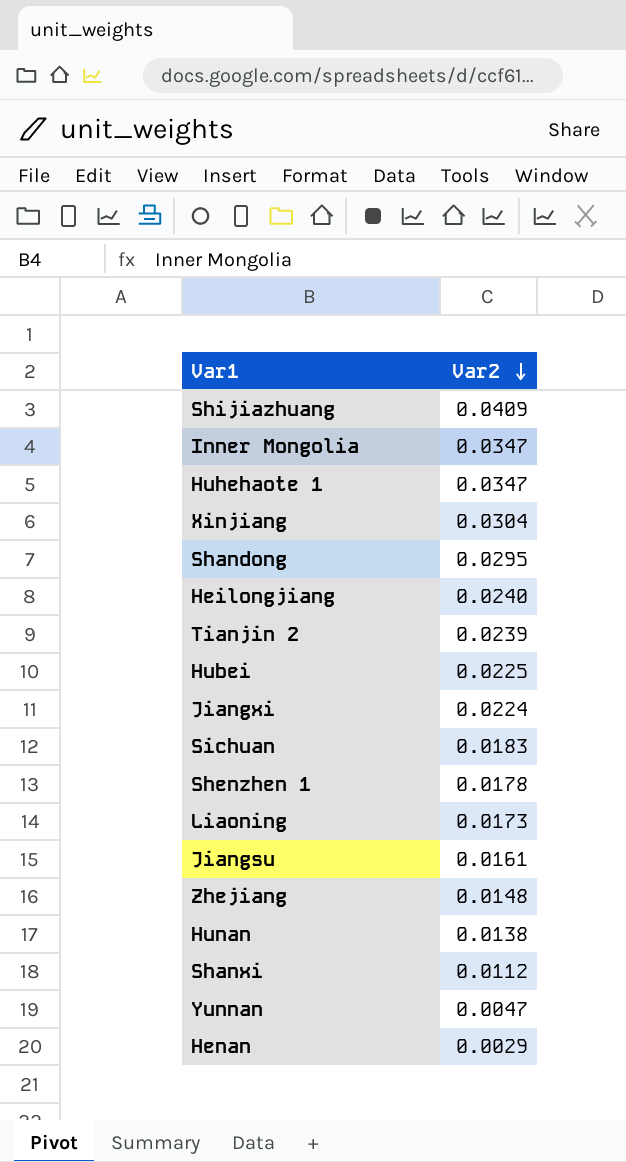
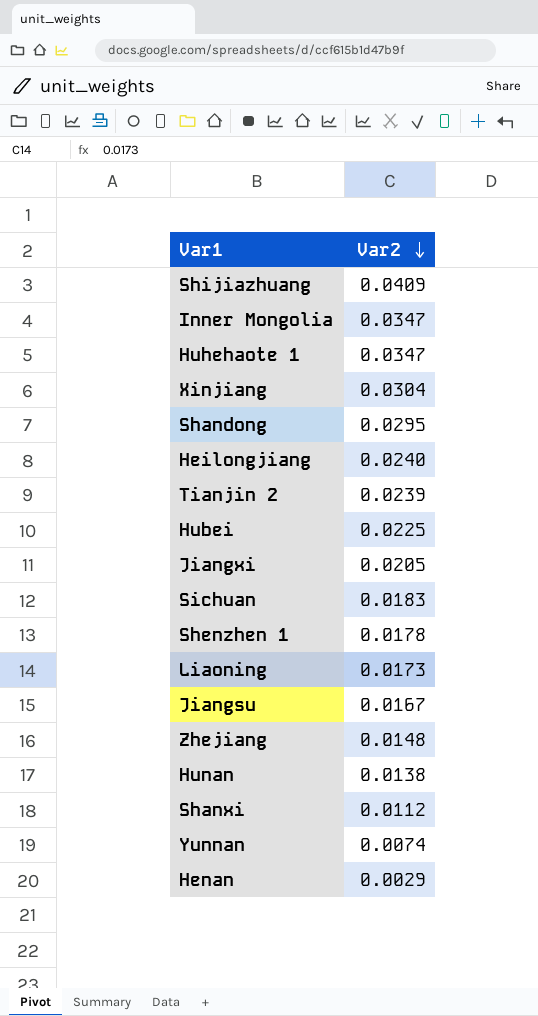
Jiangxi | Var2: 0.0224 -> 0.0205
Jiangsu | Var2: 0.0161 -> 0.0167
Yunnan | Var2: 0.0047 -> 0.0074

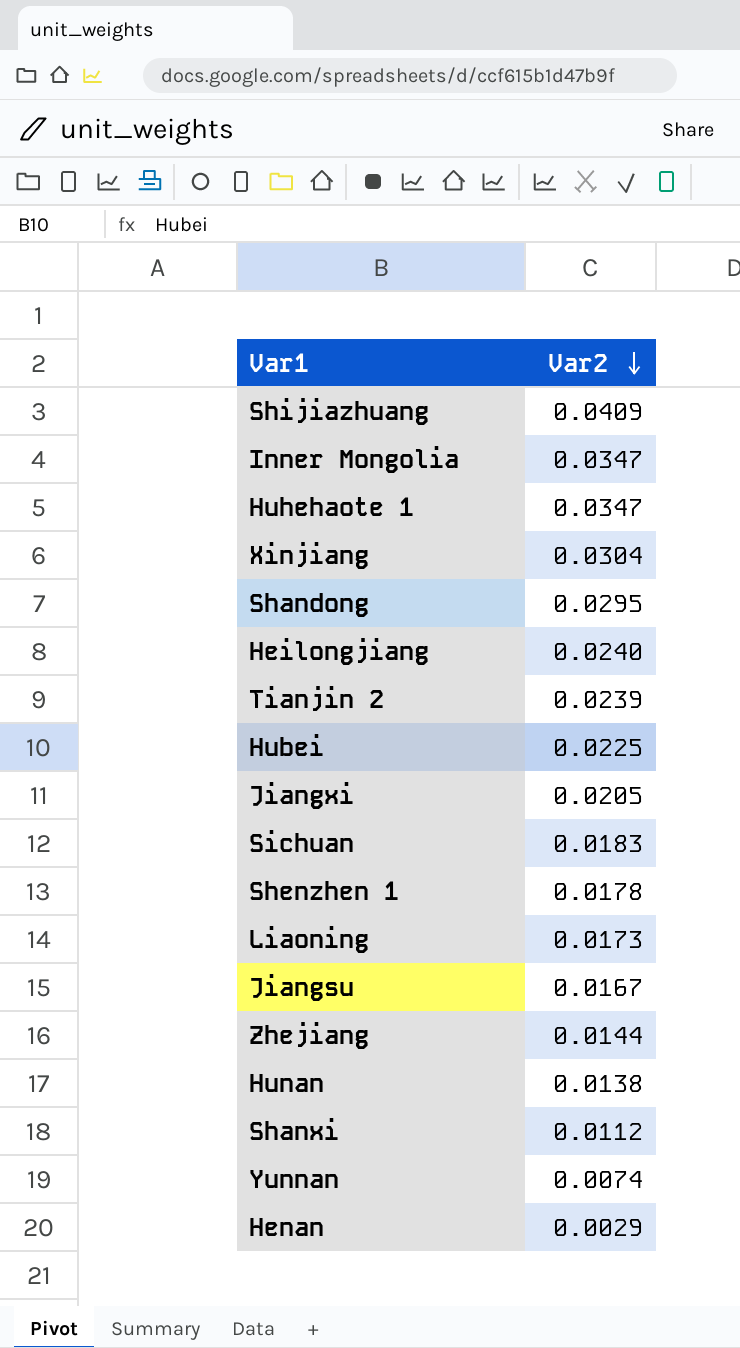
Zhejiang | Var2: 0.0148 -> 0.0144

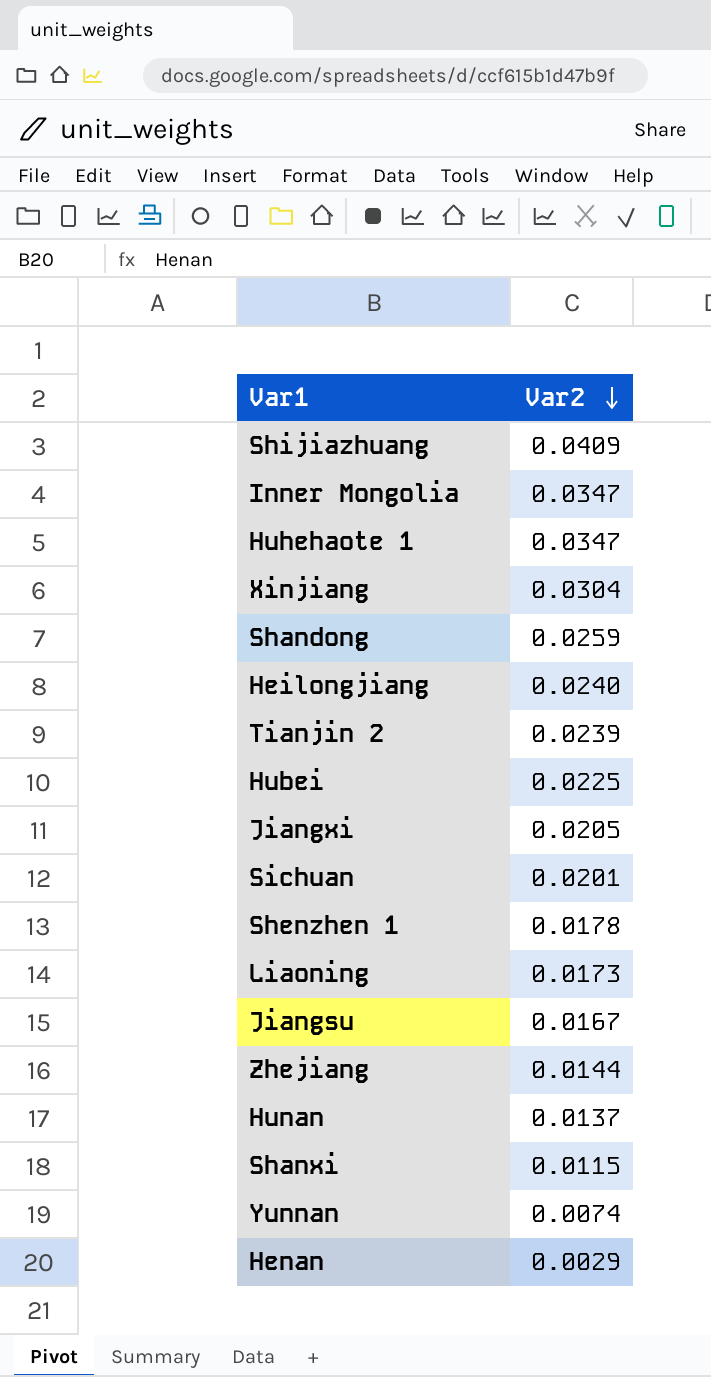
Shandong | Var2: 0.0295 -> 0.0259
Sichuan | Var2: 0.0183 -> 0.0201
Hunan | Var2: 0.0138 -> 0.0137
Shanxi | Var2: 0.0112 -> 0.0115

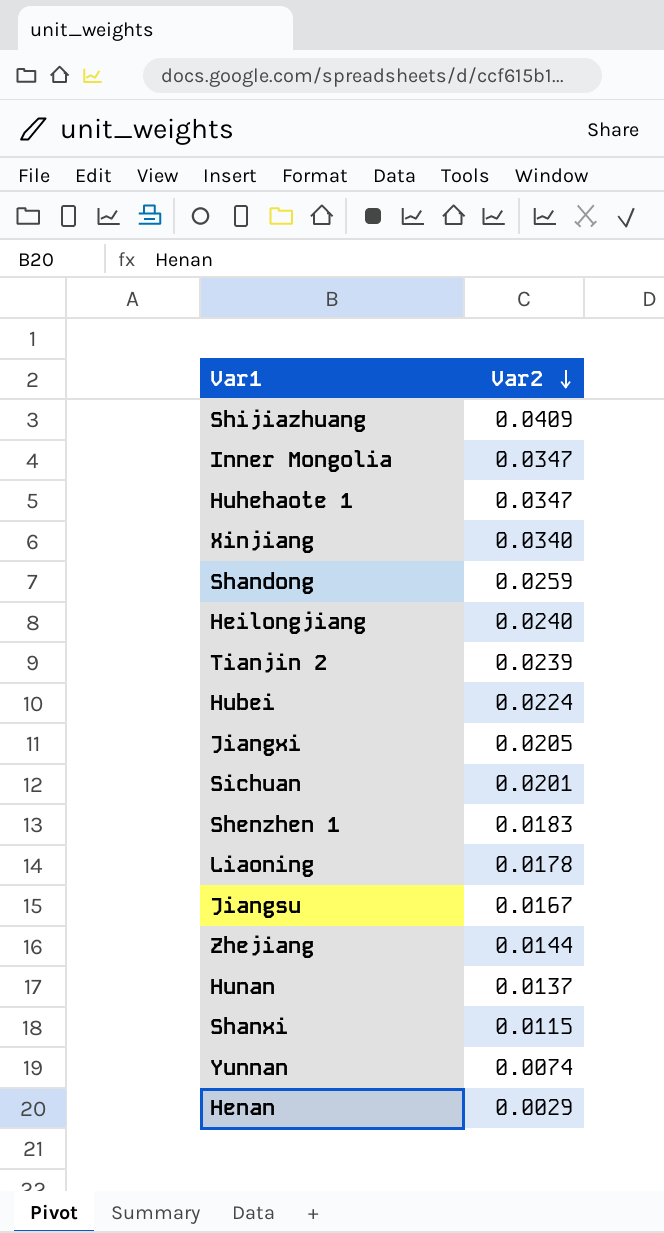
Xinjiang | Var2: 0.0304 -> 0.0340
Hubei | Var2: 0.0225 -> 0.0224
Shenzhen 1 | Var2: 0.0178 -> 0.0183
Liaoning | Var2: 0.0173 -> 0.0178

